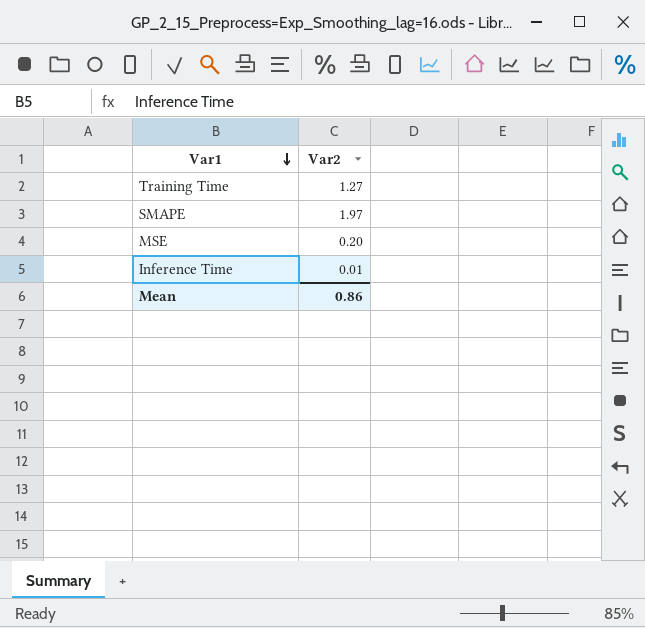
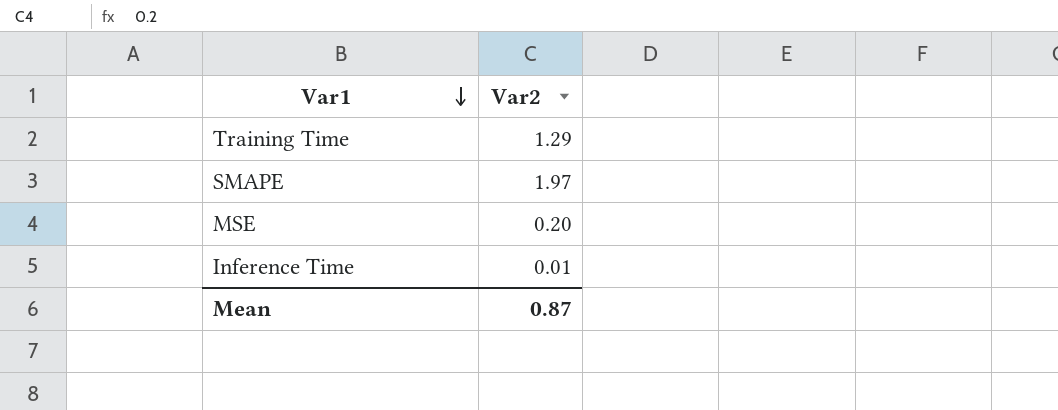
Training Time | Var2: 1.27 -> 1.29
Mean | Var2: 0.86 -> 0.87

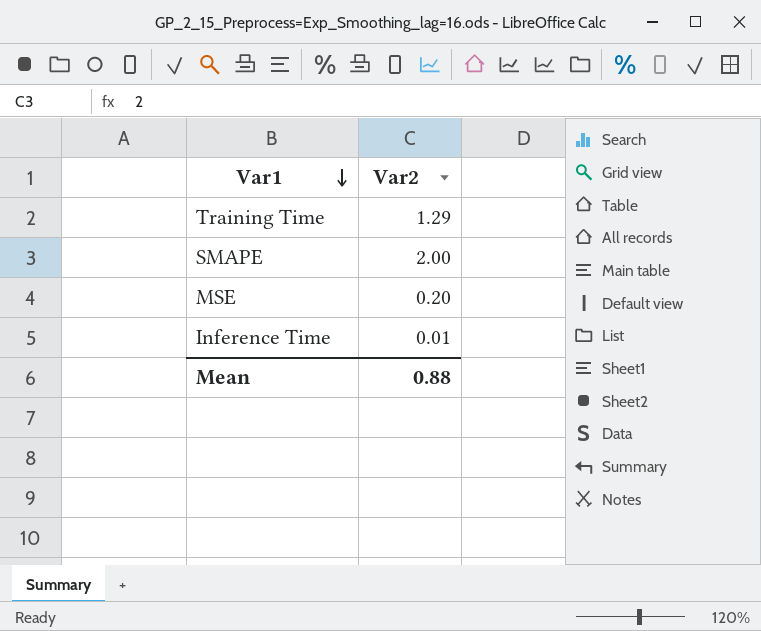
SMAPE | Var2: 1.97 -> 2.00
Mean | Var2: 0.87 -> 0.88

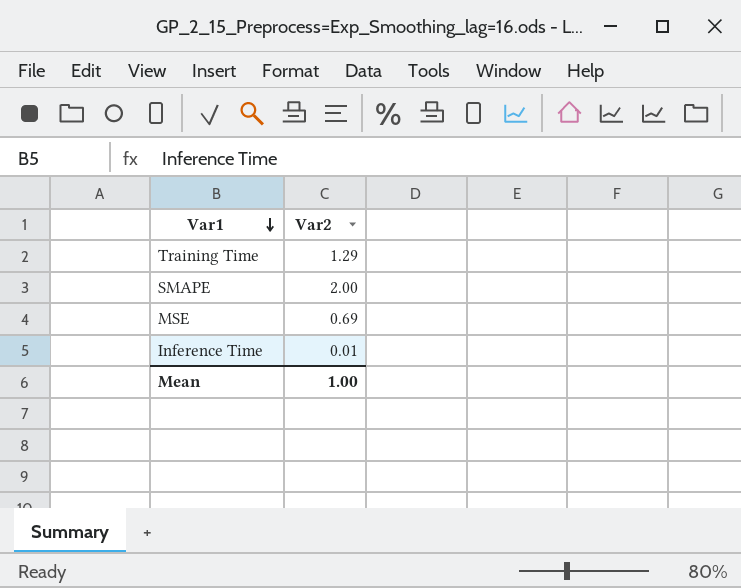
MSE | Var2: 0.20 -> 0.69
Mean | Var2: 0.88 -> 1.00

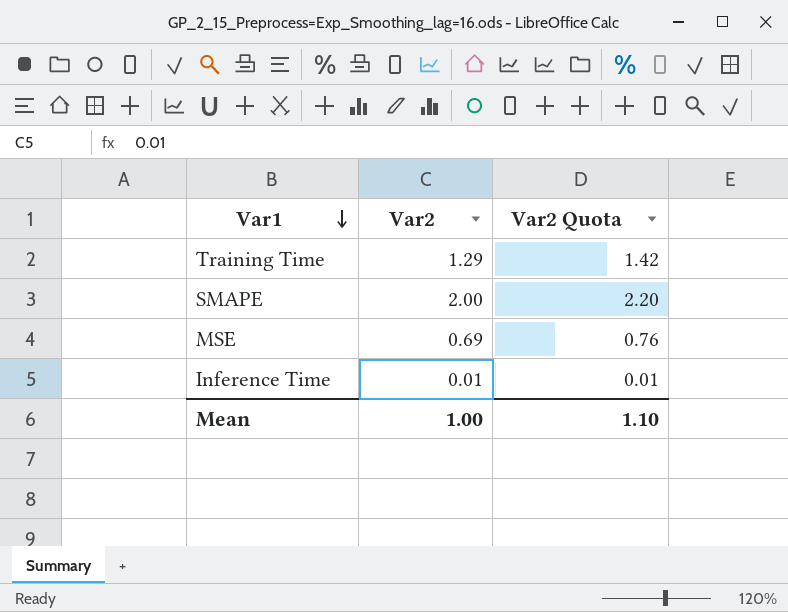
column Var2 Quota | formula: none -> [Var2] * 1.1

